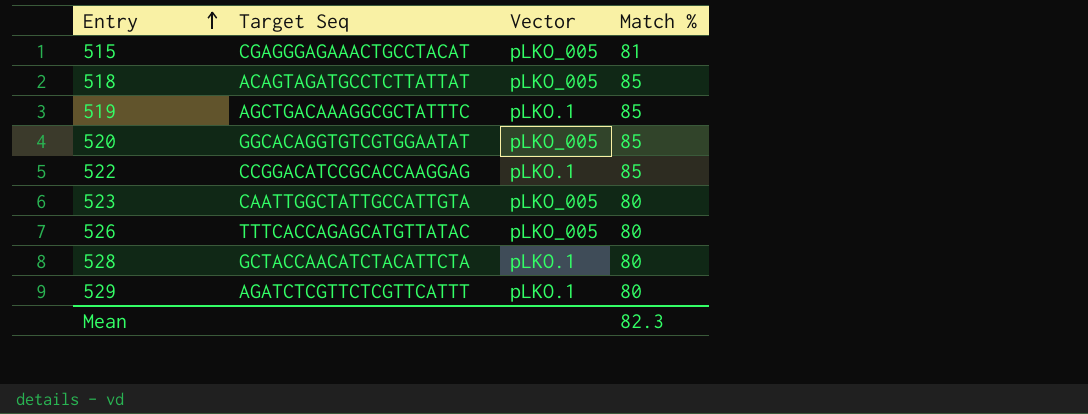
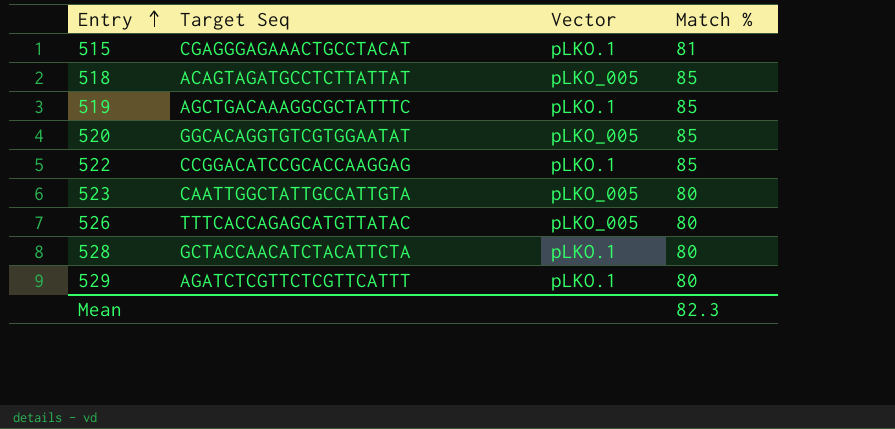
515 | Vector: pLKO_005 -> pLKO.1

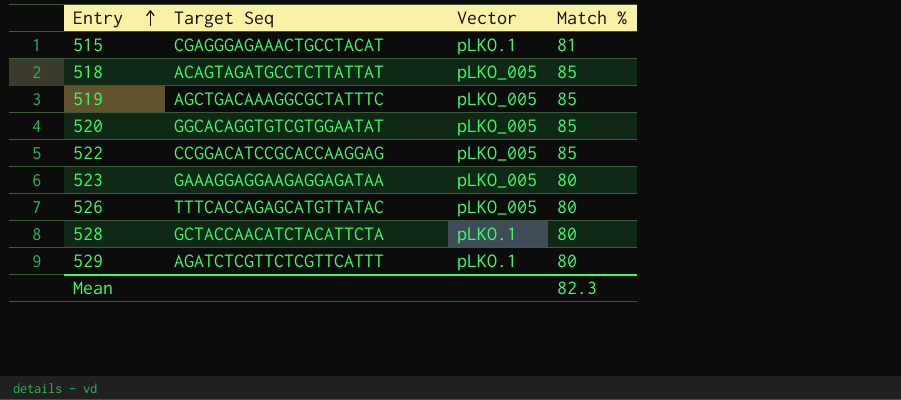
519 | Vector: pLKO.1 -> pLKO_005
522 | Vector: pLKO.1 -> pLKO_005
523 | Target Seq: CAATTGGCTATTGCCATTGTA -> GAAAGGAGGAAGAGGAGATAA

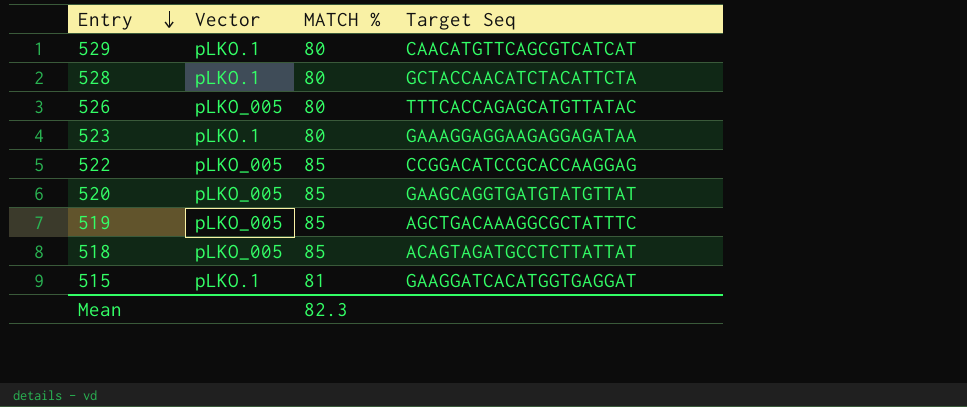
row order: Entry ascending -> Entry descending
column name: Match % -> MATCH %
column Target Seq | position: 2 -> 4
529 | Target Seq: AGATCTCGTTCTCGTTCATTT -> CAACATGTTCAGCGTCATCAT
523 | Vector: pLKO_005 -> pLKO.1
520 | Target Seq: GGCACAGGTGTCGTGGAATAT -> GAAGCAGGTGATGTATGTTAT
515 | Target Seq: CGAGGGAGAAACTGCCTACAT -> GAAGGATCACATGGTGAGGAT

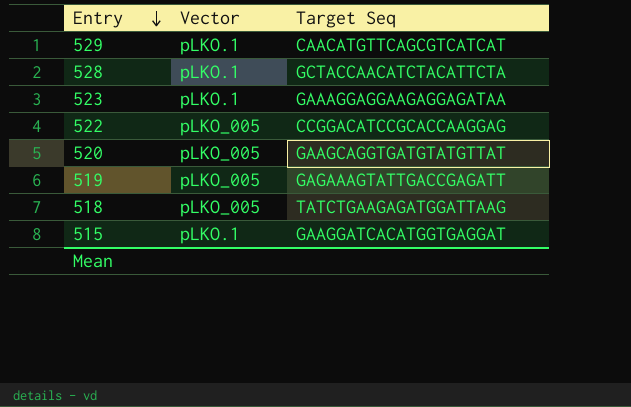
column MATCH % | position: 3 -> none
row 526: pLKO_005 | 80 | TTTCACCAGAGCATGTTATAC -> none
519 | Target Seq: AGCTGACAAAGGCGCTATTTC -> GAGAAAGTATTGACCGAGATT
518 | Target Seq: ACAGTAGATGCCTCTTATTAT -> TATCTGAAGAGATGGATTAAG

